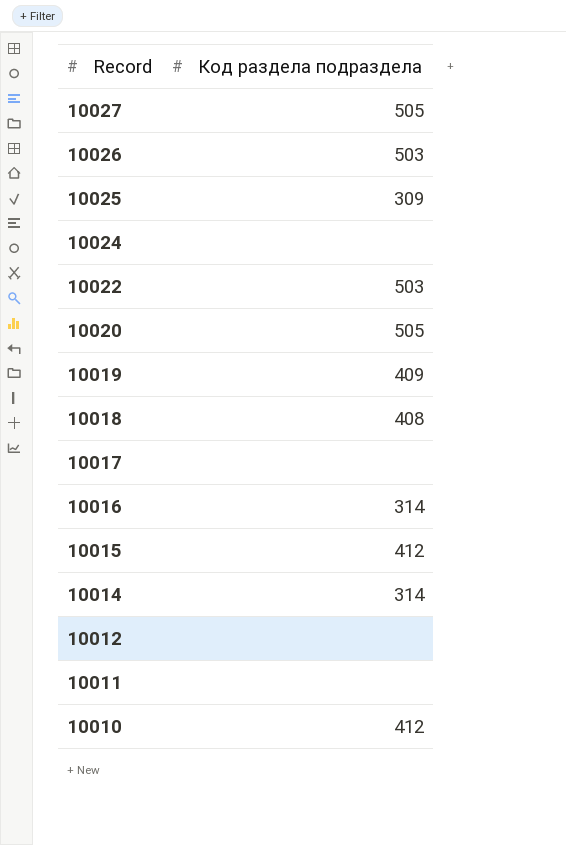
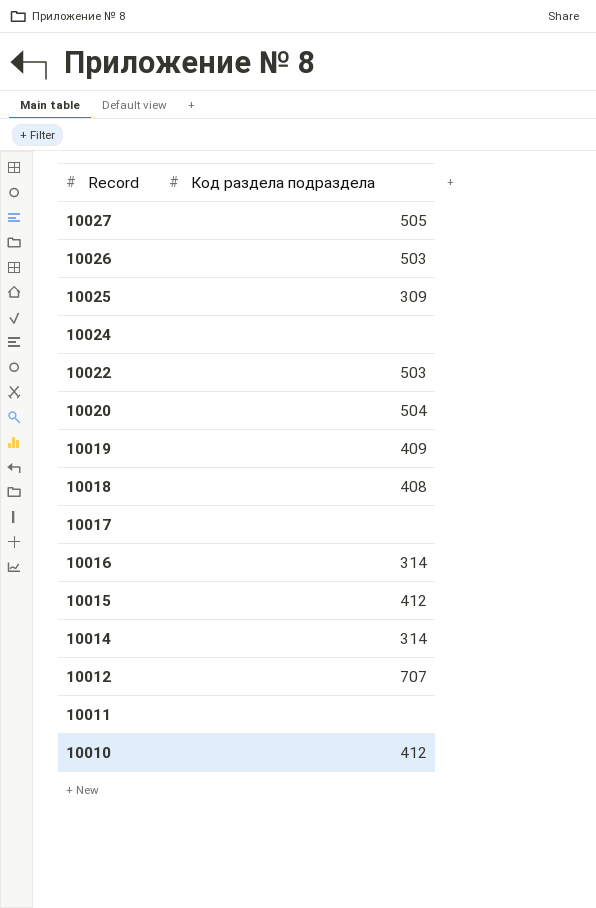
10020 | Код раздела подраздела: 505 -> 504
10012 | Код раздела подраздела: none -> 707

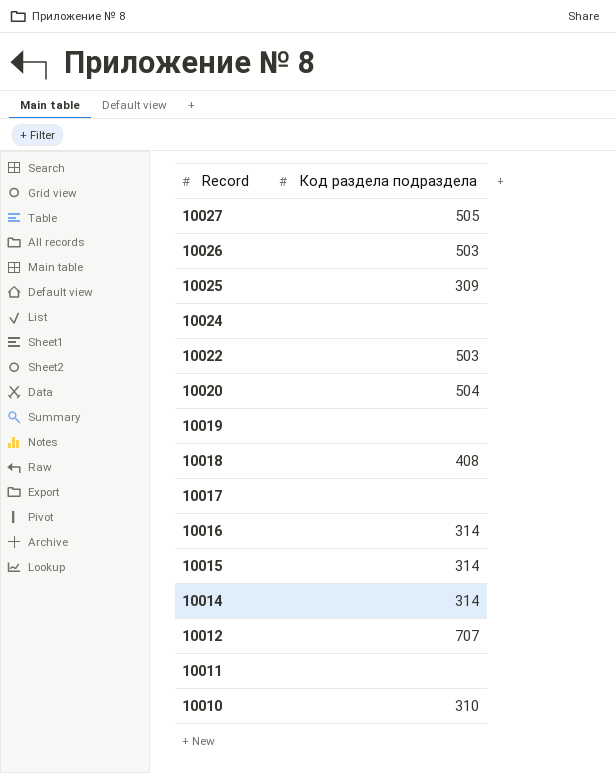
10019 | Код раздела подраздела: 409 -> none
10015 | Код раздела подраздела: 412 -> 314
10010 | Код раздела подраздела: 412 -> 310

